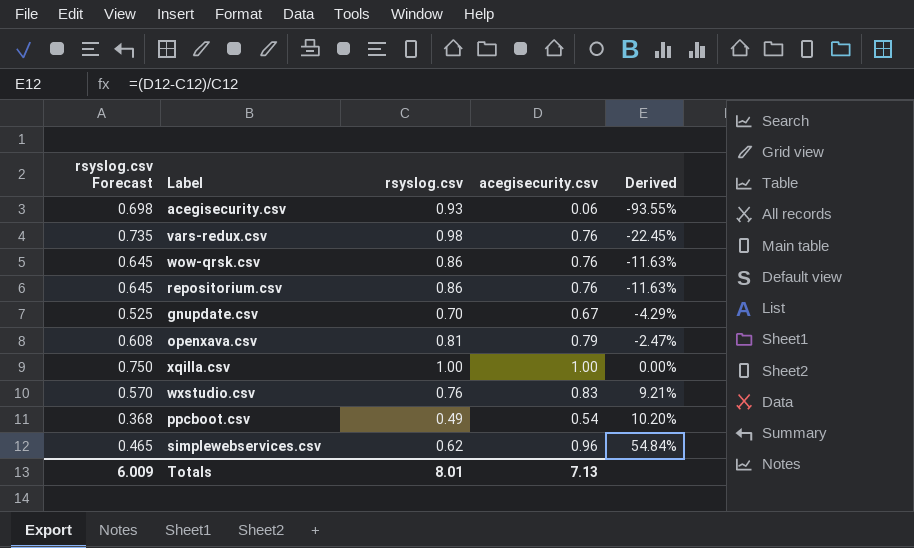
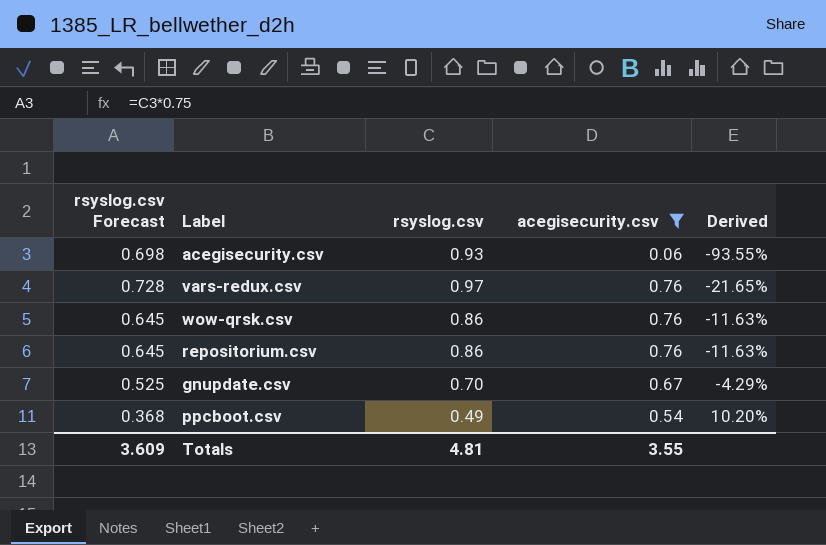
filter: none -> acegisecurity.csv <= 0.76
vars-redux.csv | rsyslog.csv Forecast: 0.735 -> 0.728
vars-redux.csv | rsyslog.csv: 0.98 -> 0.97
vars-redux.csv | Derived: -22.45% -> -21.65%
Totals | rsyslog.csv Forecast: 6.009 -> 3.609
Totals | rsyslog.csv: 8.01 -> 4.81
Totals | acegisecurity.csv: 7.13 -> 3.55

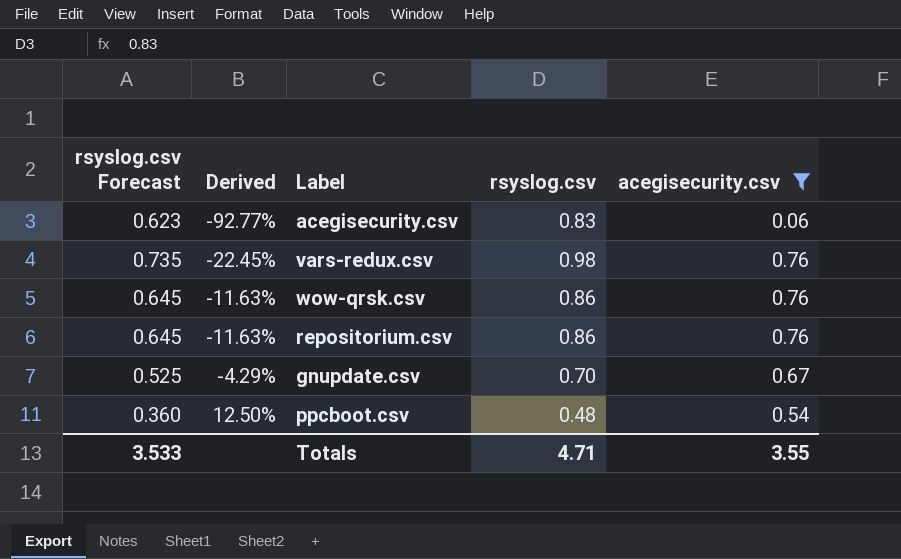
column Derived | position: 5 -> 2
acegisecurity.csv | rsyslog.csv Forecast: 0.698 -> 0.623
acegisecurity.csv | Derived: -93.55% -> -92.77%
acegisecurity.csv | rsyslog.csv: 0.93 -> 0.83
vars-redux.csv | rsyslog.csv Forecast: 0.728 -> 0.735
vars-redux.csv | Derived: -21.65% -> -22.45%
vars-redux.csv | rsyslog.csv: 0.97 -> 0.98
ppcboot.csv | rsyslog.csv Forecast: 0.368 -> 0.360
ppcboot.csv | Derived: 10.20% -> 12.50%
ppcboot.csv | rsyslog.csv: 0.49 -> 0.48
Totals | rsyslog.csv Forecast: 3.609 -> 3.533
Totals | rsyslog.csv: 4.81 -> 4.71

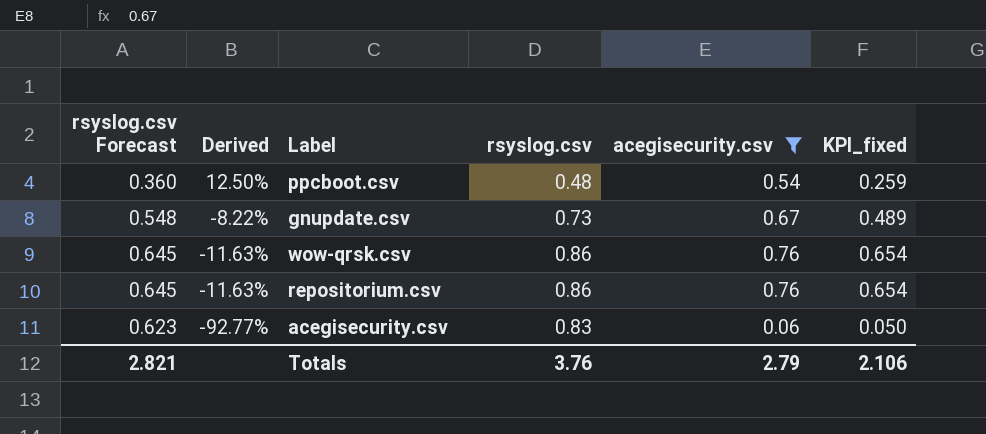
row order: Derived ascending -> Derived descending
column KPI_fixed | formula: none -> [rsyslog.csv] * [acegisecurity.csv]
row vars-redux.csv: 0.735 | -22.45% | 0.98 | 0.76 -> none
gnupdate.csv | rsyslog.csv Forecast: 0.525 -> 0.548
gnupdate.csv | Derived: -4.29% -> -8.22%
gnupdate.csv | rsyslog.csv: 0.70 -> 0.73
Totals | rsyslog.csv Forecast: 3.533 -> 2.821
Totals | rsyslog.csv: 4.71 -> 3.76
Totals | acegisecurity.csv: 3.55 -> 2.79

